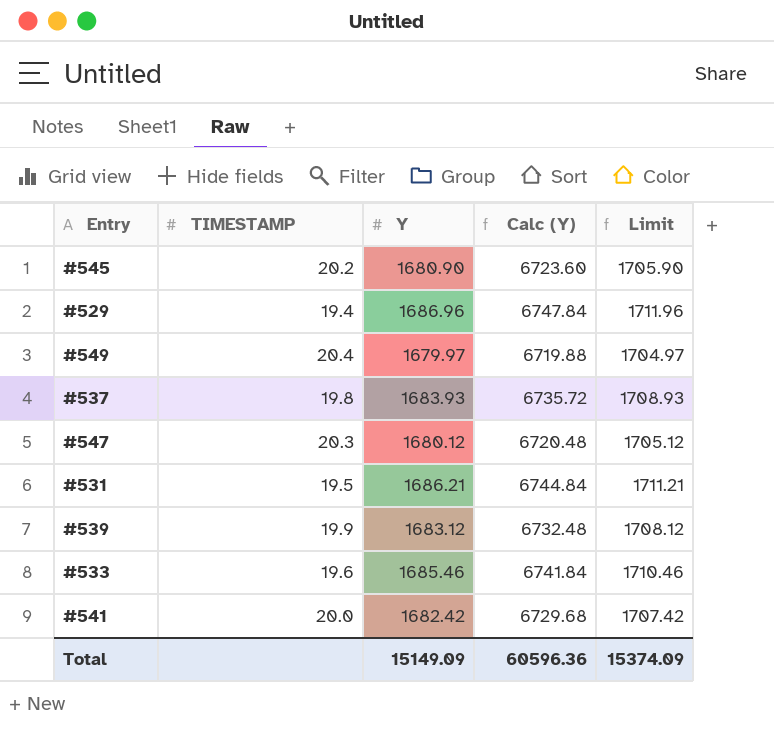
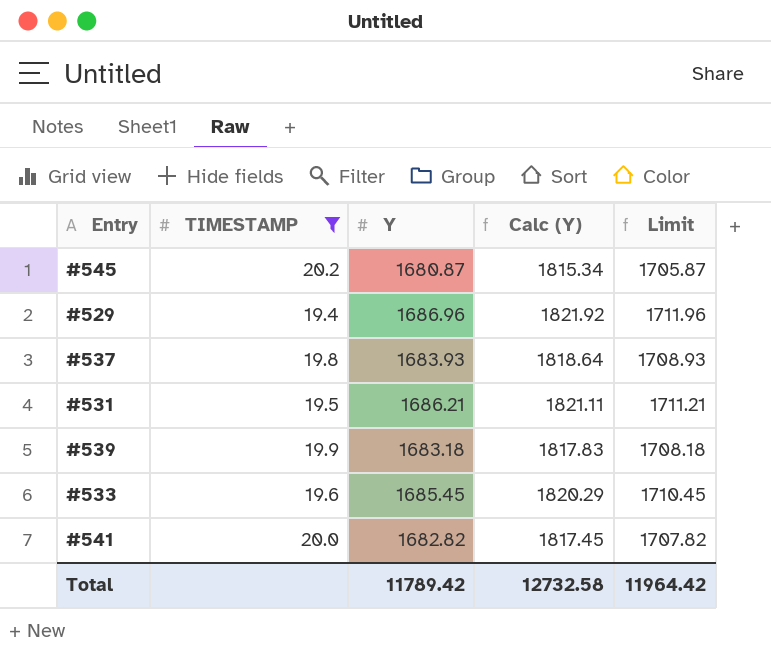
filter: none -> TIMESTAMP <= 20.2
column Calc (Y) | formula: [Y] * 4 -> [Y] * 1.08
#545 | Y: 1680.90 -> 1680.87
#545 | Limit: 1705.90 -> 1705.87
#539 | Y: 1683.12 -> 1683.18
#539 | Limit: 1708.12 -> 1708.18
#533 | Y: 1685.46 -> 1685.45
#533 | Limit: 1710.46 -> 1710.45
#541 | Y: 1682.42 -> 1682.82
#541 | Limit: 1707.42 -> 1707.82
Total | Y: 15149.09 -> 11789.42
Total | Calc (Y): 60596.36 -> 12732.58
Total | Limit: 15374.09 -> 11964.42

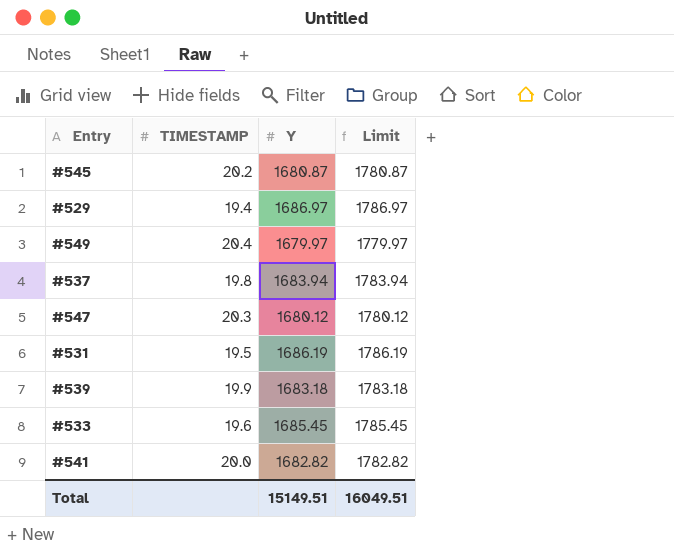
filter: TIMESTAMP <= 20.2 -> none
column Calc (Y) | formula: [Y] * 1.08 -> none
column Limit | formula: [Y] + 25 -> [Y] + 100
#529 | Y: 1686.96 -> 1686.97
#537 | Y: 1683.93 -> 1683.94
#531 | Y: 1686.21 -> 1686.19
Total | Y: 11789.42 -> 15149.51
Total | Limit: 11964.42 -> 16049.51

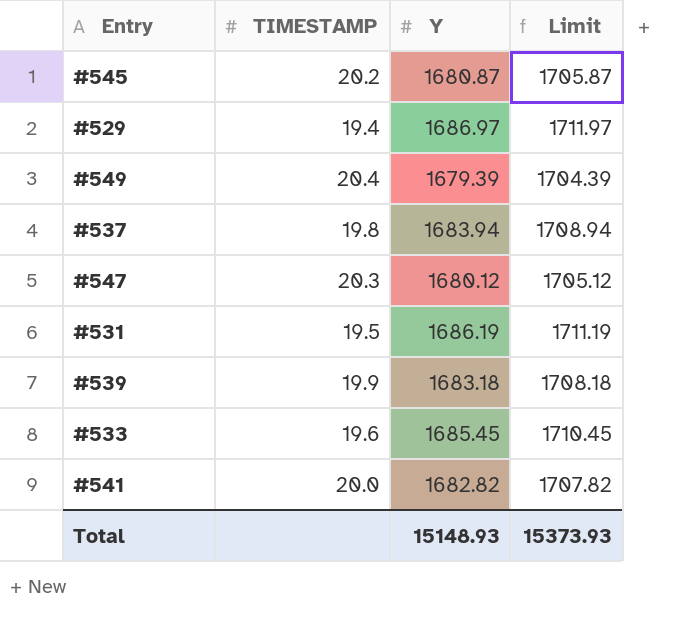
column Limit | formula: [Y] + 100 -> [Y] + 25
#549 | Y: 1679.97 -> 1679.39
Total | Y: 15149.51 -> 15148.93
Total | Limit: 16049.51 -> 15373.93

